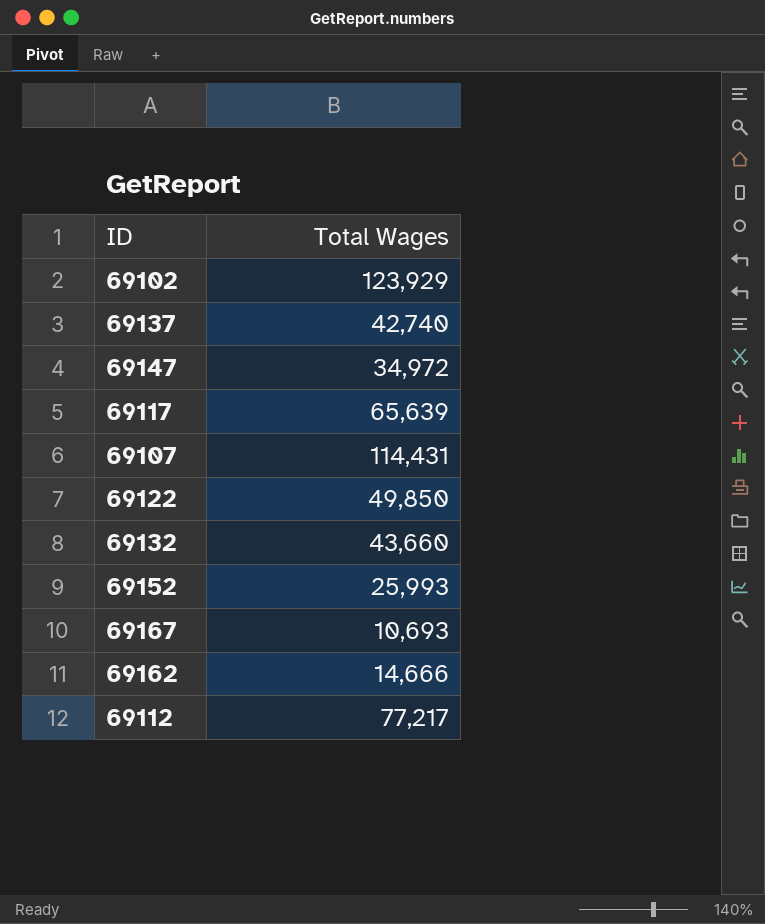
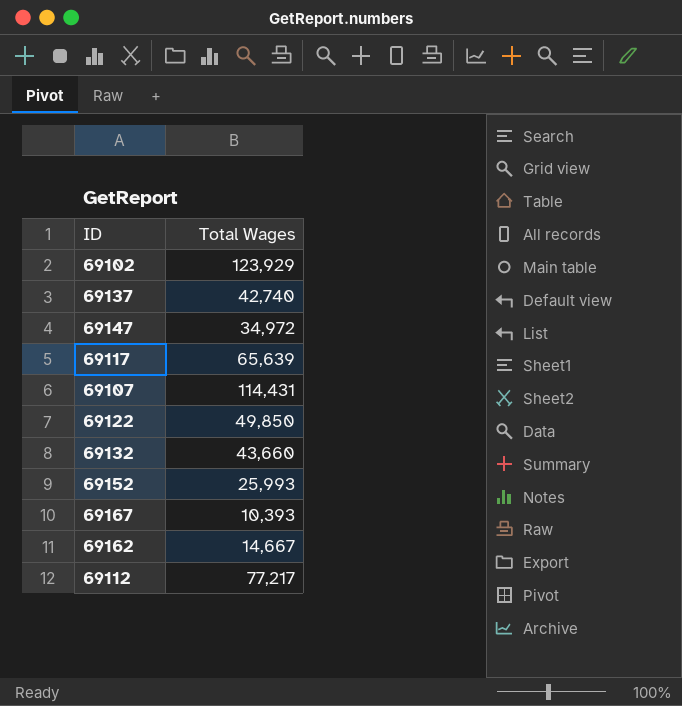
69167 | Total Wages: 10,693 -> 10,393
69162 | Total Wages: 14,666 -> 14,667

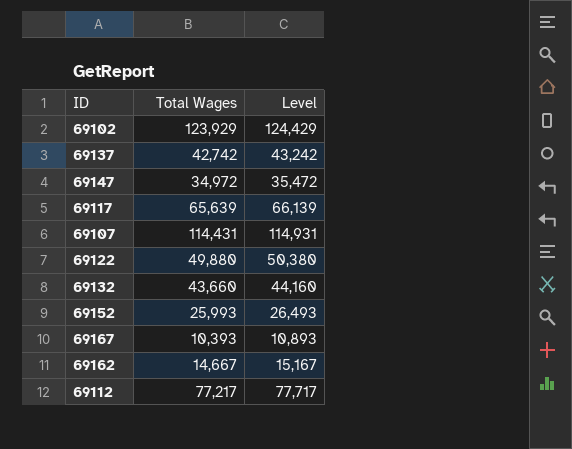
column Level | formula: none -> [Total Wages] + 500
69137 | Total Wages: 42,740 -> 42,742
69122 | Total Wages: 49,850 -> 49,880

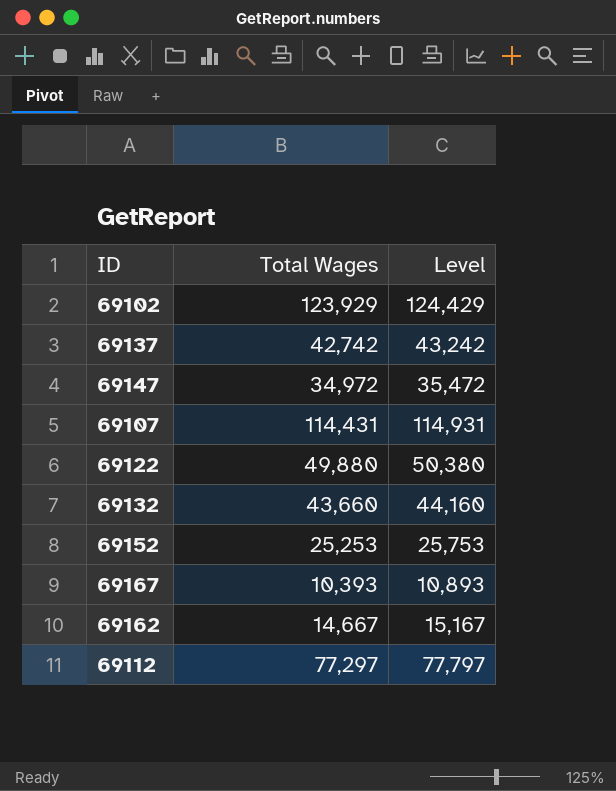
row 69117: 65,639 | 66,139 -> none
69152 | Total Wages: 25,993 -> 25,253
69152 | Level: 26,493 -> 25,753
69112 | Total Wages: 77,217 -> 77,297
69112 | Level: 77,717 -> 77,797

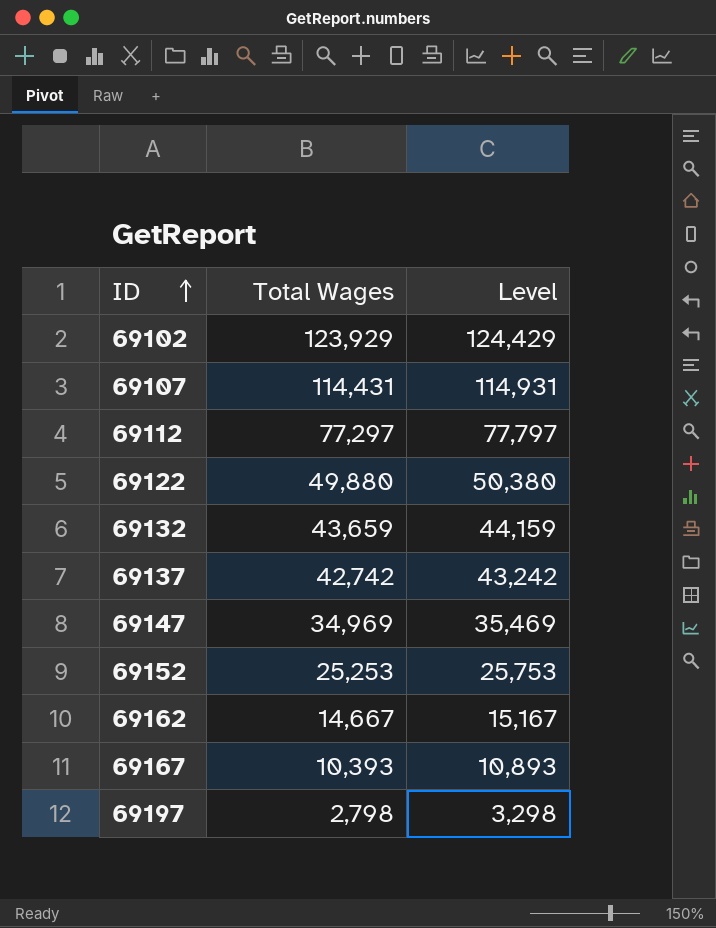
row order: none -> ID ascending
69132 | Total Wages: 43,660 -> 43,659
69132 | Level: 44,160 -> 44,159
69147 | Total Wages: 34,972 -> 34,969
69147 | Level: 35,472 -> 35,469
row 69197: none -> 2,798 | 3,298

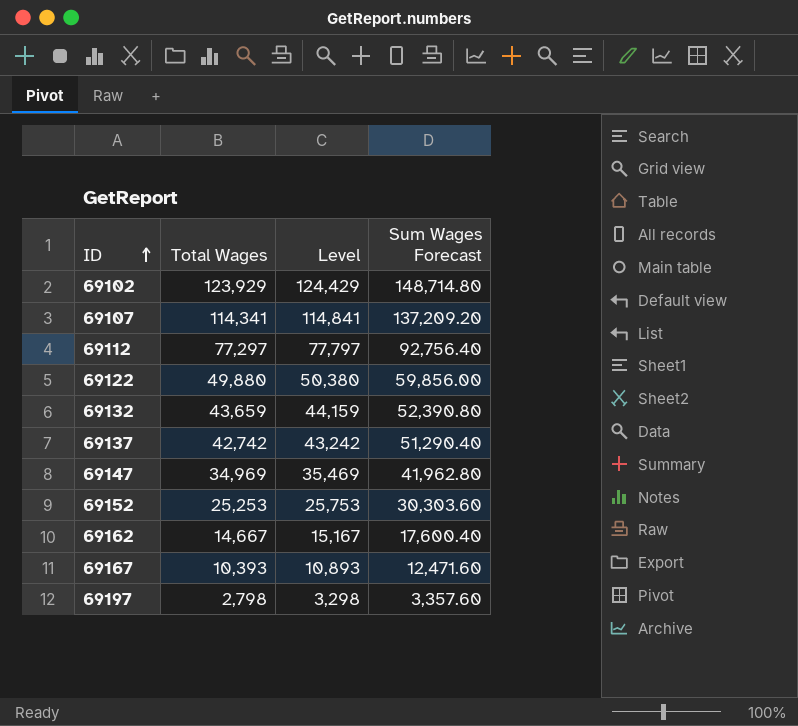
column Sum Wages Forecast | formula: none -> [Total Wages] * 1.2
69107 | Total Wages: 114,431 -> 114,341
69107 | Level: 114,931 -> 114,841

